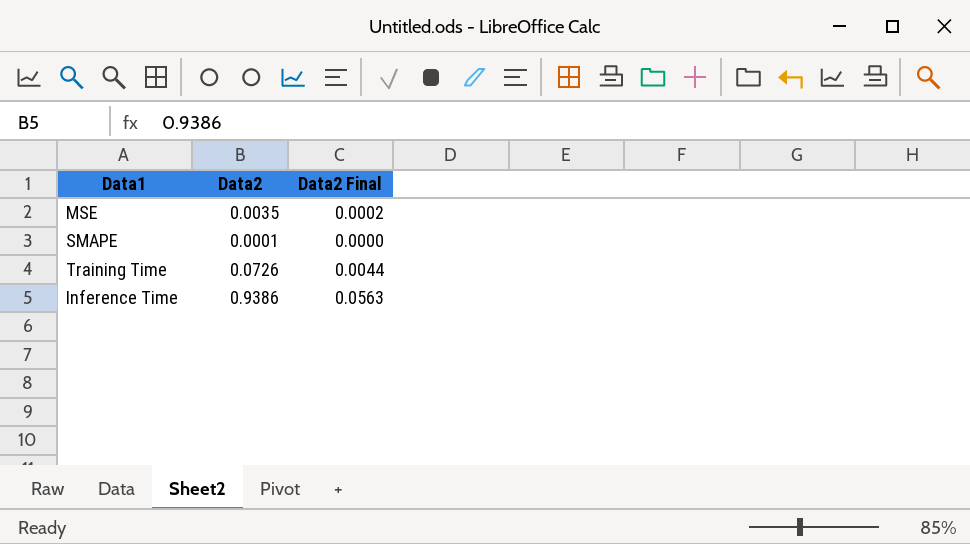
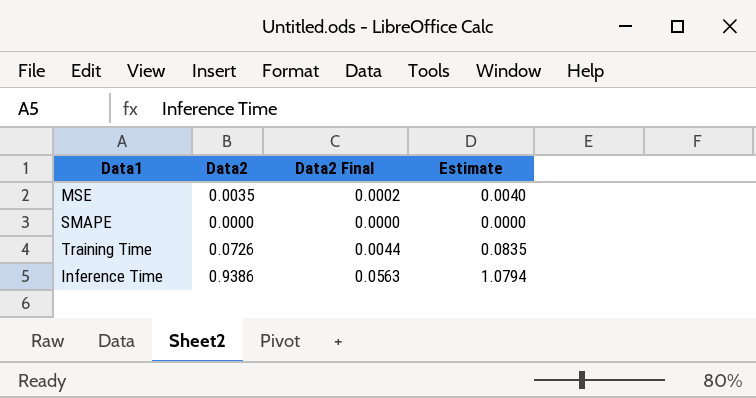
column Estimate | formula: none -> [Data2] * 1.15
SMAPE | Data2: 0.0001 -> 0.0000

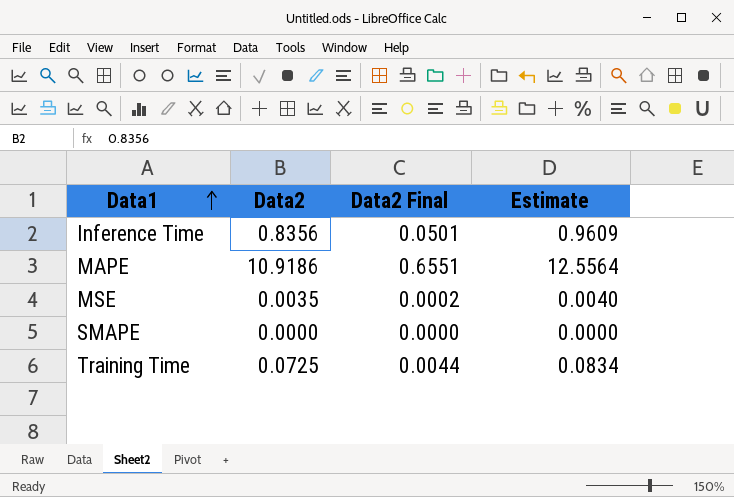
row order: none -> Data1 ascending
Inference Time | Data2: 0.9386 -> 0.8356
Inference Time | Data2 Final: 0.0563 -> 0.0501
Inference Time | Estimate: 1.0794 -> 0.9609
row MAPE: none -> 10.9186 | 0.6551 | 12.5564
Training Time | Data2: 0.0726 -> 0.0725
Training Time | Estimate: 0.0835 -> 0.0834

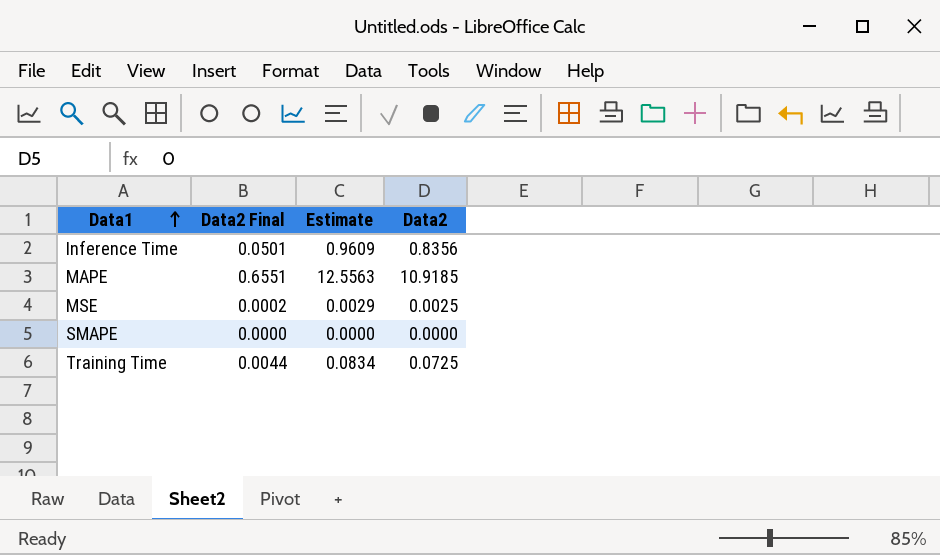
column Data2 | position: 2 -> 4
MAPE | Estimate: 12.5564 -> 12.5563
MAPE | Data2: 10.9186 -> 10.9185
MSE | Estimate: 0.0040 -> 0.0029
MSE | Data2: 0.0035 -> 0.0025

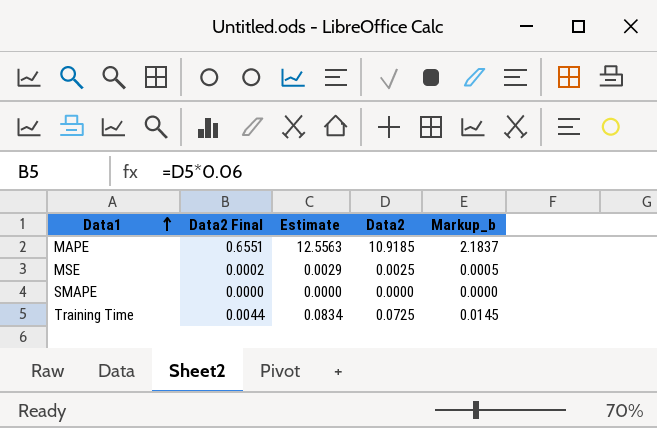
column Markup_b | formula: none -> [Data2] * 0.2
row Inference Time: 0.0501 | 0.9609 | 0.8356 -> none

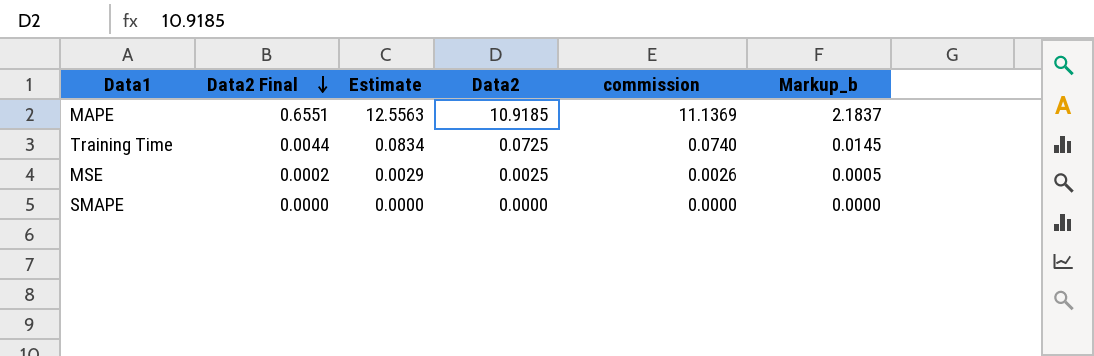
row order: Data1 ascending -> Data2 Final descending
column commission | formula: none -> [Data2] * 1.02

